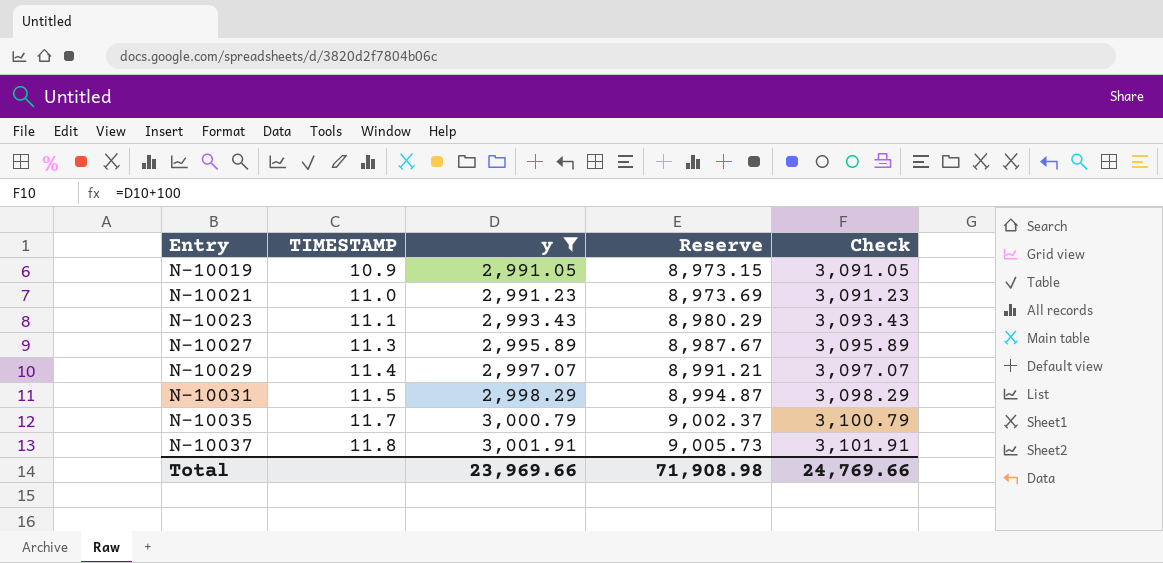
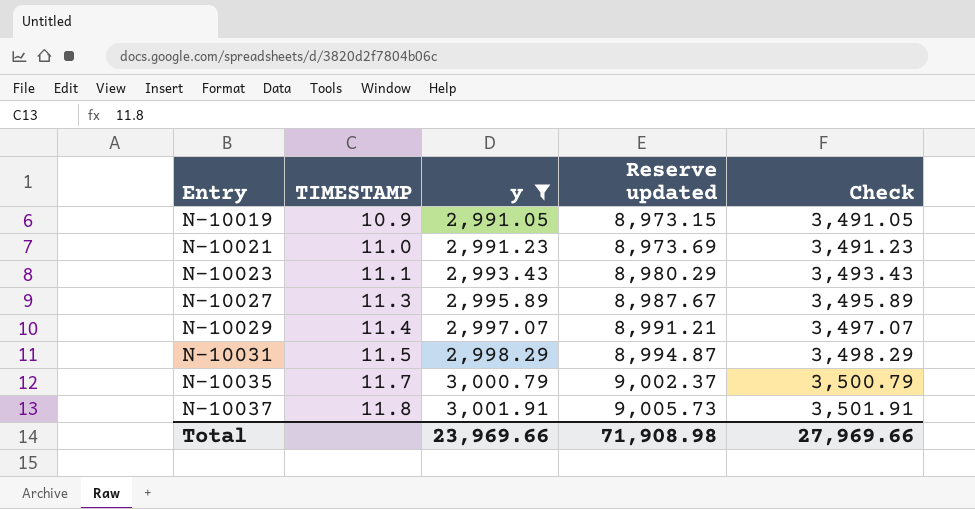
column name: Reserve -> Reserve updated
column Check | formula: [y] + 100 -> [y] + 500
Total | Check: 24,769.66 -> 27,969.66

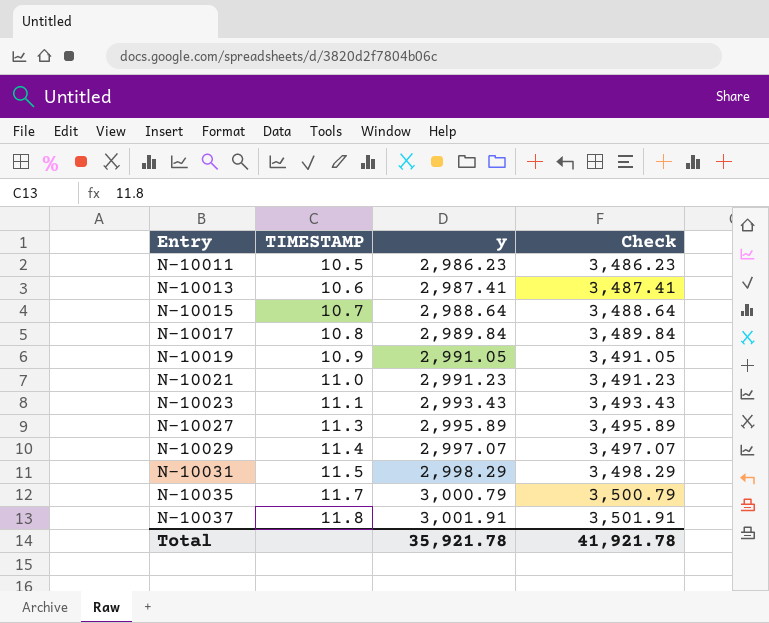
filter: y >= 2,991.05 -> none
column Reserve updated | formula: [y] * 3 -> none
Total | y: 23,969.66 -> 35,921.78
Total | Check: 27,969.66 -> 41,921.78

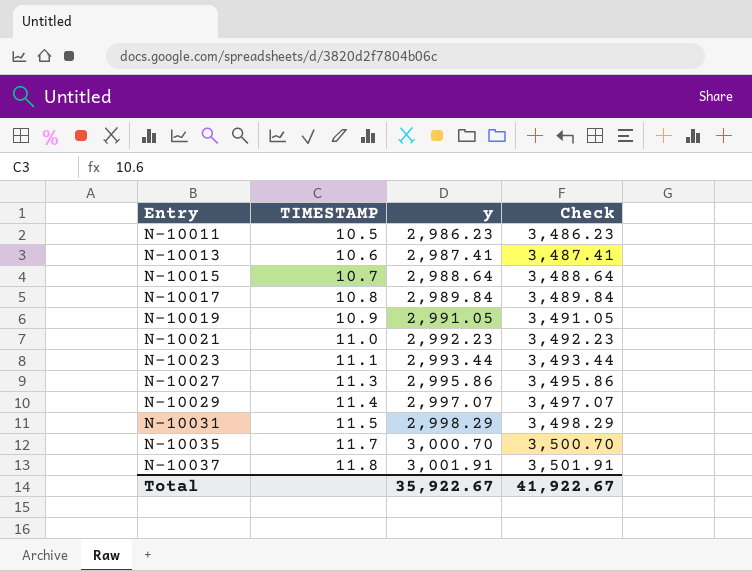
N-10021 | y: 2,991.23 -> 2,992.23
N-10021 | Check: 3,491.23 -> 3,492.23
N-10023 | y: 2,993.43 -> 2,993.44
N-10023 | Check: 3,493.43 -> 3,493.44
N-10027 | y: 2,995.89 -> 2,995.86
N-10027 | Check: 3,495.89 -> 3,495.86
N-10035 | y: 3,000.79 -> 3,000.70
N-10035 | Check: 3,500.79 -> 3,500.70
Total | y: 35,921.78 -> 35,922.67
Total | Check: 41,921.78 -> 41,922.67

